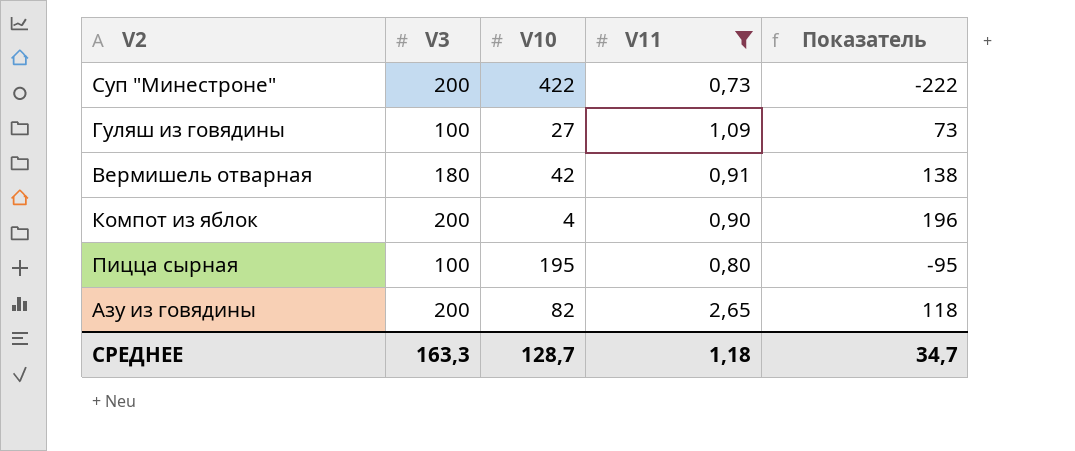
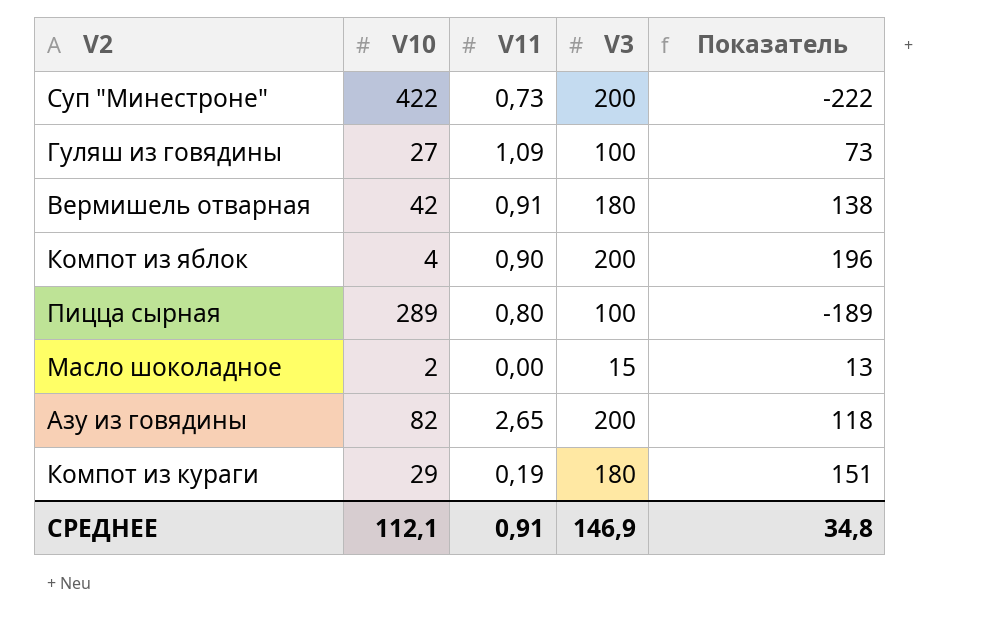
filter: V11 >= 0,73 -> none
column V3 | position: 2 -> 4
Пицца сырная | V10: 195 -> 289
Пицца сырная | Показатель: -95 -> -189
СРЕДНЕЕ | V10: 128,7 -> 112,1
СРЕДНЕЕ | V11: 1,18 -> 0,91
СРЕДНЕЕ | V3: 163,3 -> 146,9
СРЕДНЕЕ | Показатель: 34,7 -> 34,8

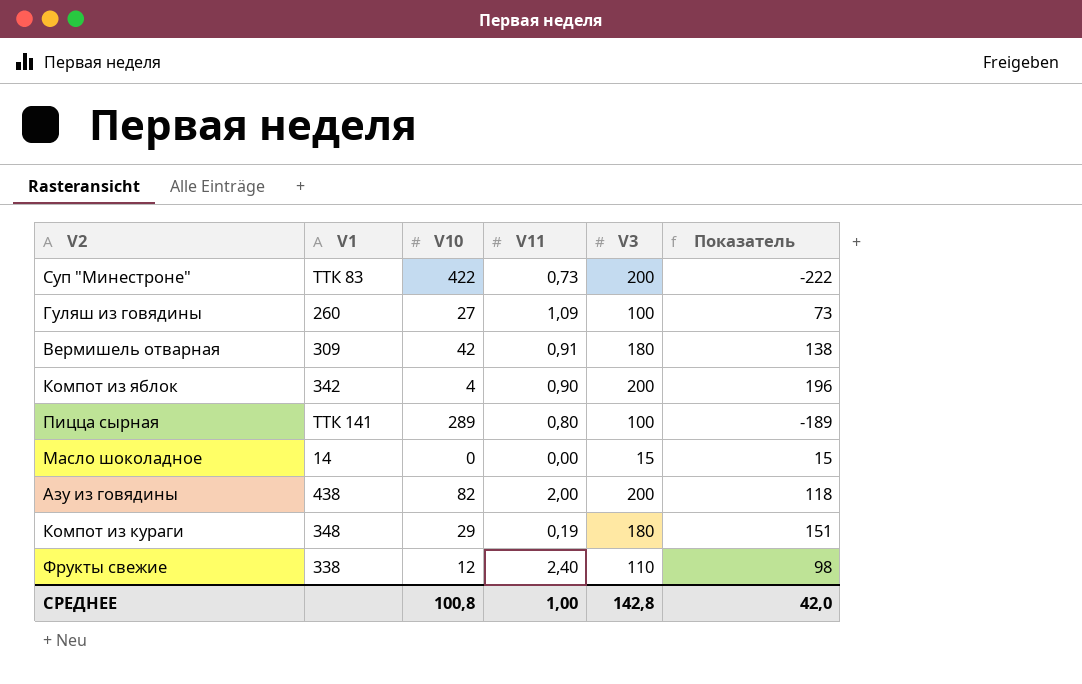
column V1 | position: none -> 2
Масло шоколадное | V10: 2 -> 0
Масло шоколадное | Показатель: 13 -> 15
Азу из говядины | V11: 2,65 -> 2,00
row Фрукты свежие: none -> 338 | 12 | 2,40 | 110 | 98
СРЕДНЕЕ | V10: 112,1 -> 100,8
СРЕДНЕЕ | V11: 0,91 -> 1,00
СРЕДНЕЕ | V3: 146,9 -> 142,8
СРЕДНЕЕ | Показатель: 34,8 -> 42,0

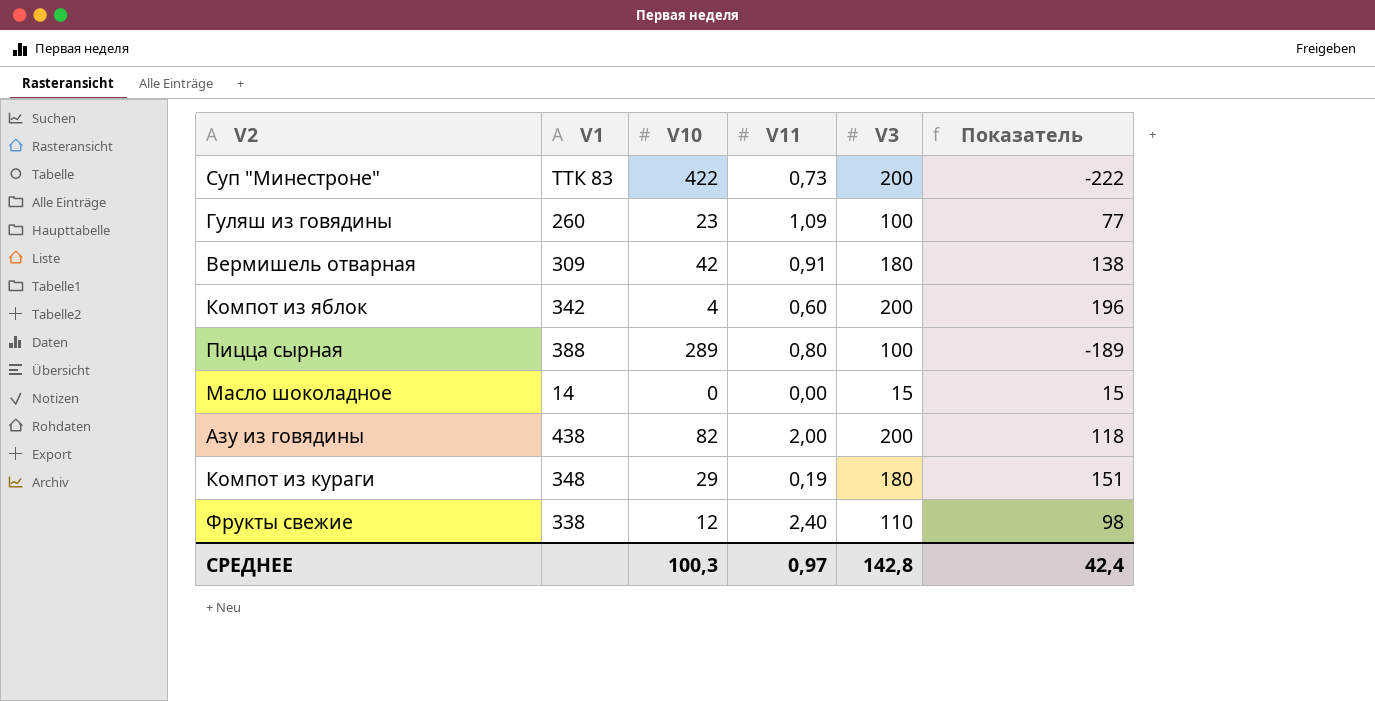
Гуляш из говядины | V10: 27 -> 23
Гуляш из говядины | Показатель: 73 -> 77
Компот из яблок | V11: 0,90 -> 0,60
Пицца сырная | V1: ТТК 141 -> 388
СРЕДНЕЕ | V10: 100,8 -> 100,3
СРЕДНЕЕ | V11: 1,00 -> 0,97
СРЕДНЕЕ | Показатель: 42,0 -> 42,4

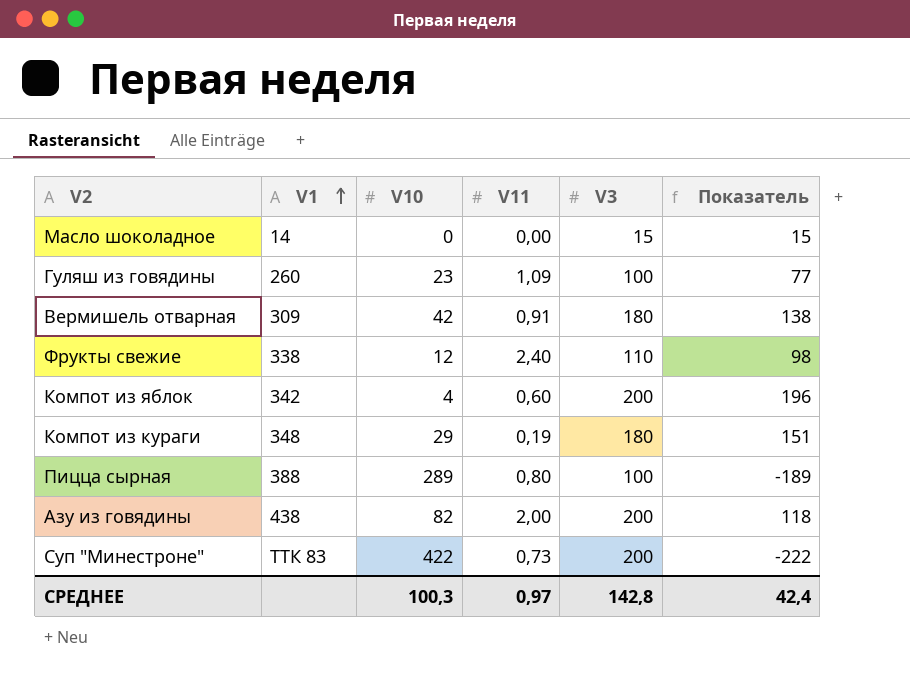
row order: none -> V1 ascending

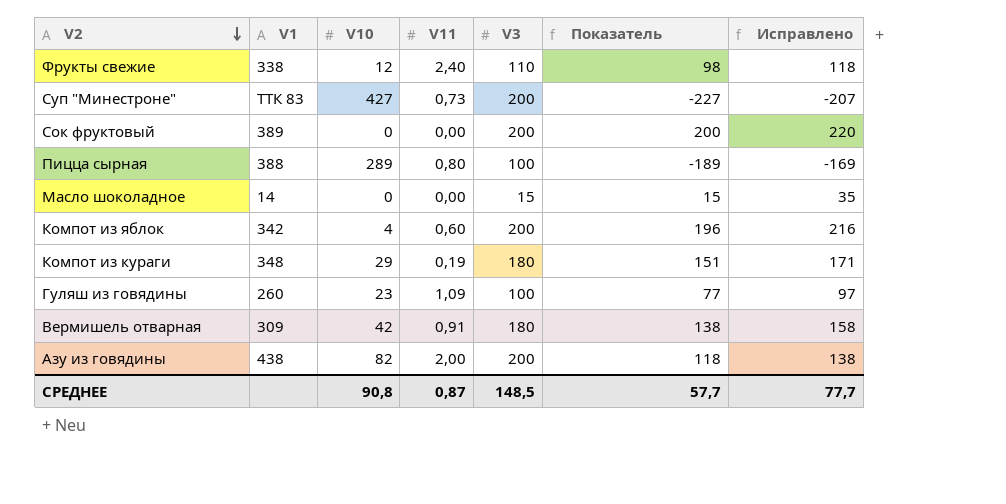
row order: V1 ascending -> V2 descending
column Исправлено | formula: none -> [Показатель] + 20
Суп "Минестроне" | V10: 422 -> 427
Суп "Минестроне" | Показатель: -222 -> -227
row Сок фруктовый: none -> 389 | 0 | 0,00 | 200 | 200 | 220
СРЕДНЕЕ | V10: 100,3 -> 90,8
СРЕДНЕЕ | V11: 0,97 -> 0,87
СРЕДНЕЕ | V3: 142,8 -> 148,5
СРЕДНЕЕ | Показатель: 42,4 -> 57,7

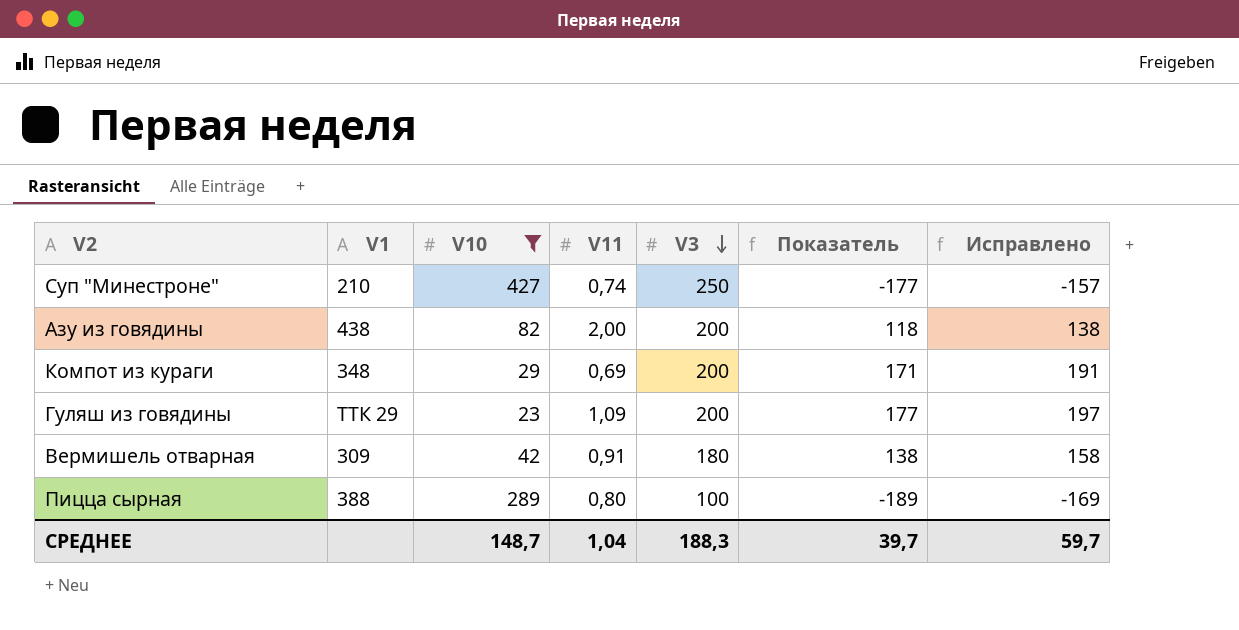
filter: none -> V10 >= 23
row order: V2 descending -> V3 descending
Суп "Минестроне" | V1: ТТК 83 -> 210
Суп "Минестроне" | V11: 0,73 -> 0,74
Суп "Минестроне" | V3: 200 -> 250
Суп "Минестроне" | Показатель: -227 -> -177
Суп "Минестроне" | Исправлено: -207 -> -157
Компот из кураги | V11: 0,19 -> 0,69
Компот из кураги | V3: 180 -> 200
Компот из кураги | Показатель: 151 -> 171
Компот из кураги | Исправлено: 171 -> 191
Гуляш из говядины | V1: 260 -> ТТК 29
Гуляш из говядины | V3: 100 -> 200
Гуляш из говядины | Показатель: 77 -> 177
Гуляш из говядины | Исправлено: 97 -> 197
СРЕДНЕЕ | V10: 90,8 -> 148,7
СРЕДНЕЕ | V11: 0,87 -> 1,04
СРЕДНЕЕ | V3: 148,5 -> 188,3
СРЕДНЕЕ | Показатель: 57,7 -> 39,7
СРЕДНЕЕ | Исправлено: 77,7 -> 59,7

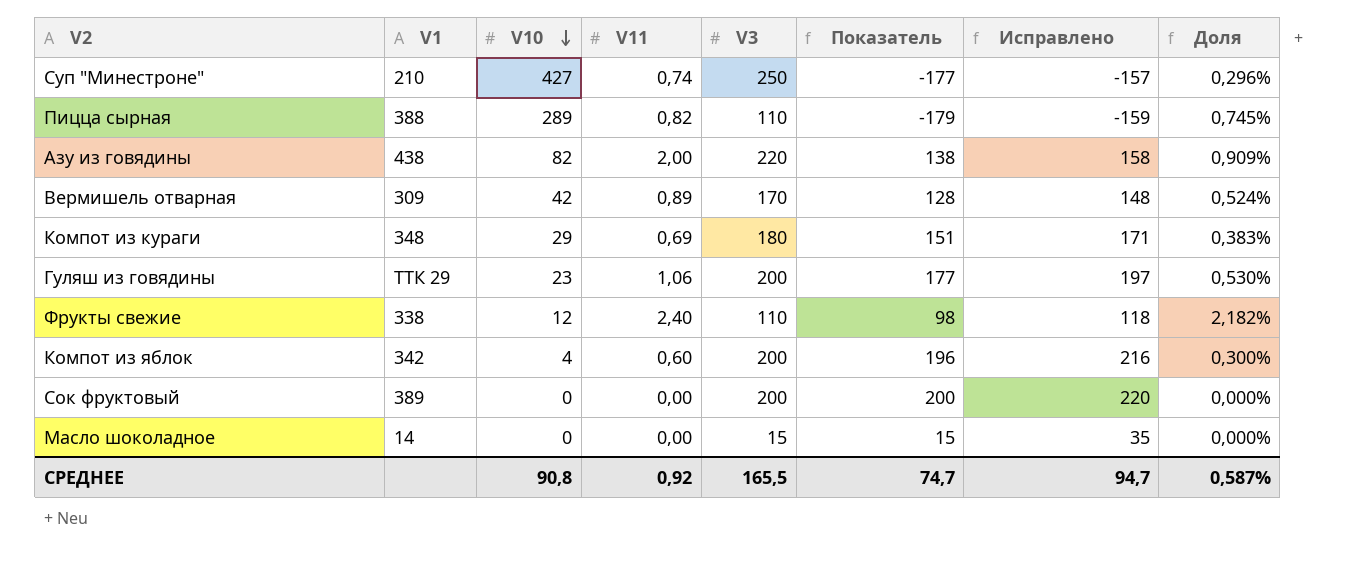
filter: V10 >= 23 -> none
row order: V3 descending -> V10 descending
column Доля | formula: none -> [V11] / [V3]
Пицца сырная | V11: 0,80 -> 0,82
Пицца сырная | V3: 100 -> 110
Пицца сырная | Показатель: -189 -> -179
Пицца сырная | Исправлено: -169 -> -159
Азу из говядины | V3: 200 -> 220
Азу из говядины | Показатель: 118 -> 138
Азу из говядины | Исправлено: 138 -> 158
Вермишель отварная | V11: 0,91 -> 0,89
Вермишель отварная | V3: 180 -> 170
Вермишель отварная | Показатель: 138 -> 128
Вермишель отварная | Исправлено: 158 -> 148
Компот из кураги | V3: 200 -> 180
Компот из кураги | Показатель: 171 -> 151
Компот из кураги | Исправлено: 191 -> 171
Гуляш из говядины | V11: 1,09 -> 1,06
СРЕДНЕЕ | V10: 148,7 -> 90,8
СРЕДНЕЕ | V11: 1,04 -> 0,92
СРЕДНЕЕ | V3: 188,3 -> 165,5
СРЕДНЕЕ | Показатель: 39,7 -> 74,7
СРЕДНЕЕ | Исправлено: 59,7 -> 94,7

